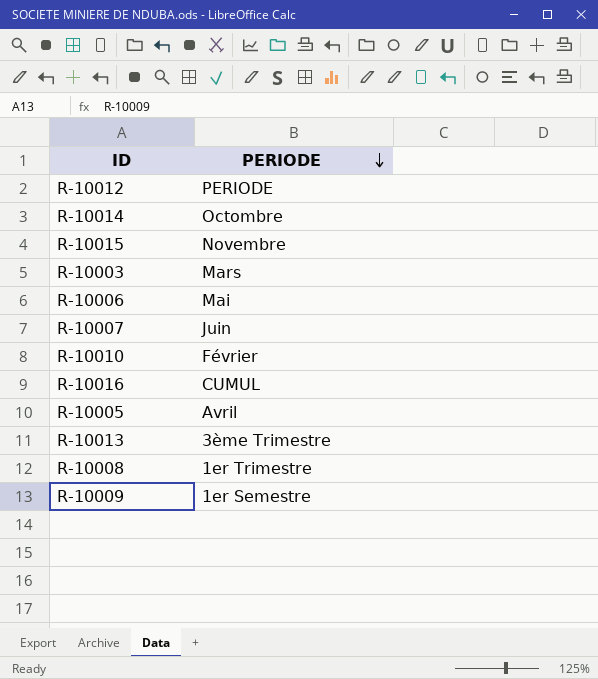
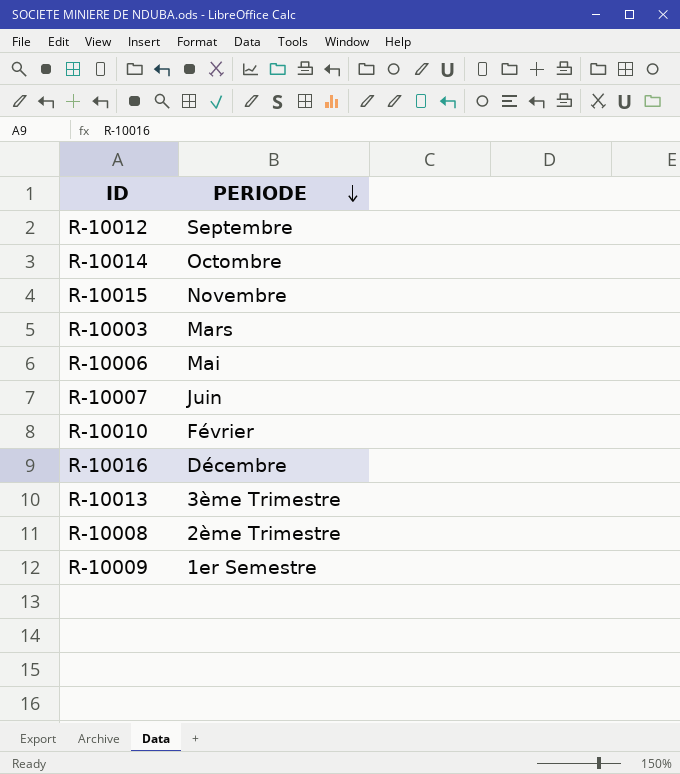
row R-10005: Avril -> none
R-10012 | PERIODE: PERIODE -> Septembre
R-10016 | PERIODE: CUMUL -> Décembre
R-10008 | PERIODE: 1er Trimestre -> 2ème Trimestre

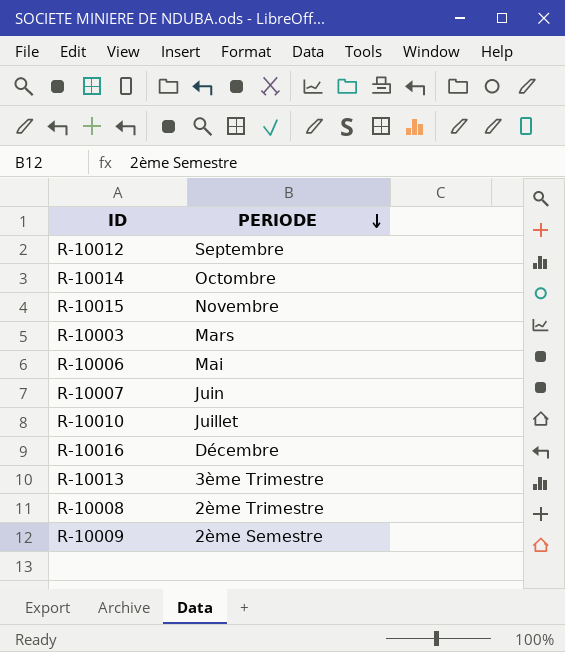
R-10010 | PERIODE: Février -> Juillet
R-10009 | PERIODE: 1er Semestre -> 2ème Semestre

